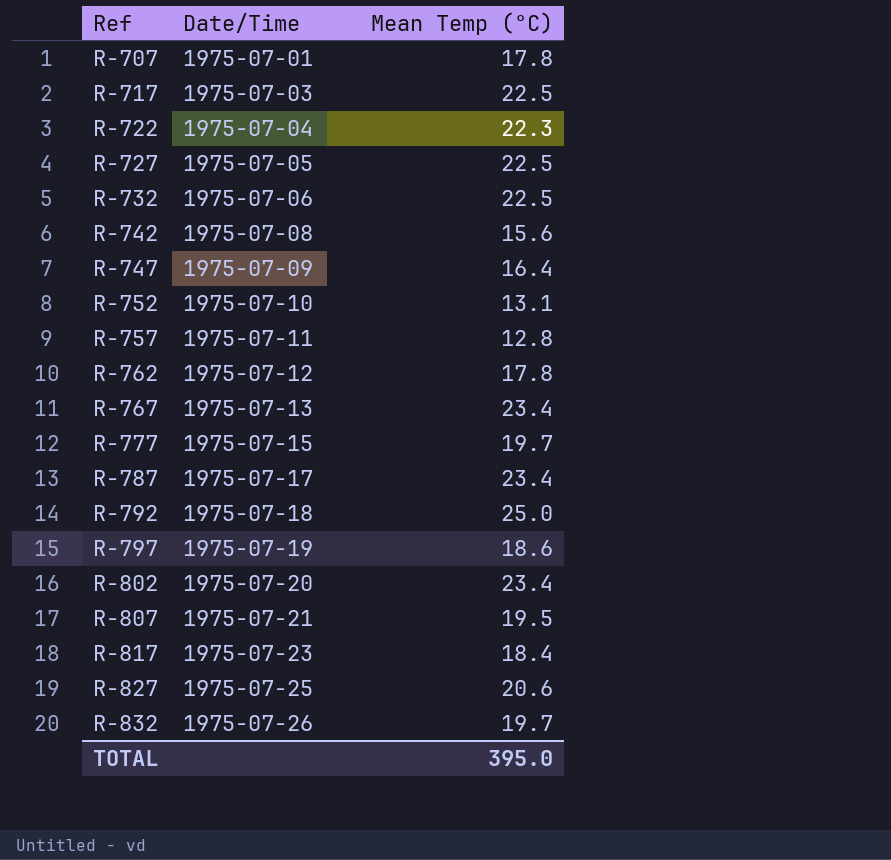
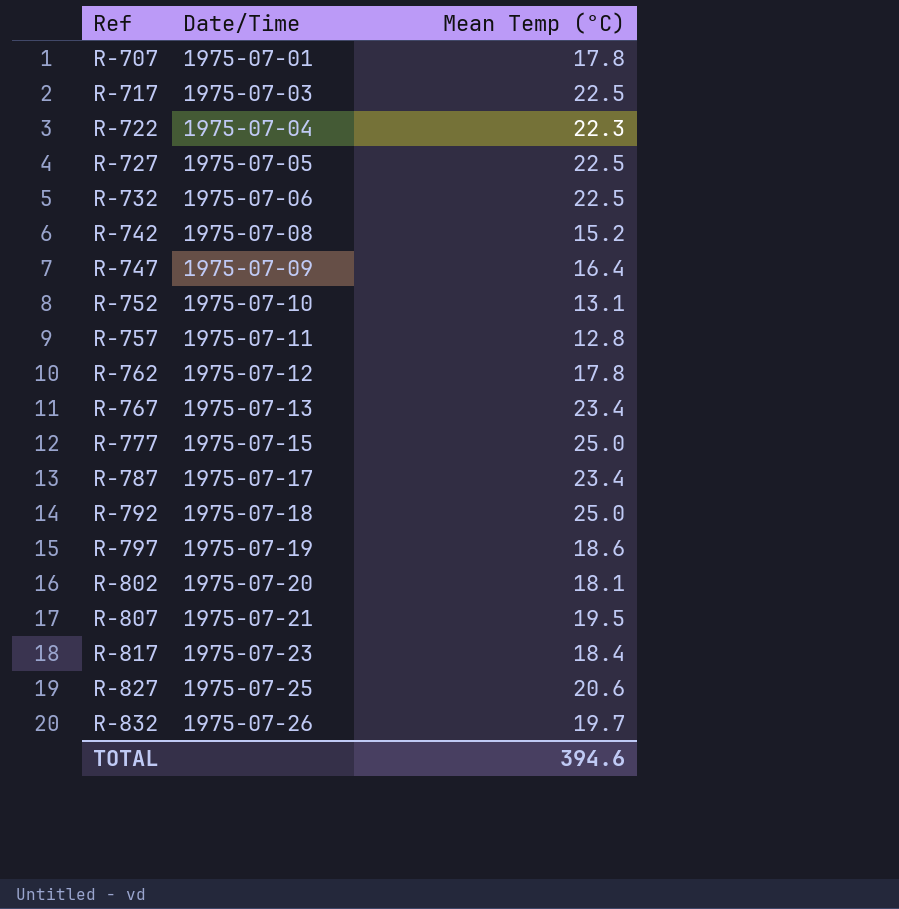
R-742 | Mean Temp (°C): 15.6 -> 15.2
R-777 | Mean Temp (°C): 19.7 -> 25.0
R-802 | Mean Temp (°C): 23.4 -> 18.1
TOTAL | Mean Temp (°C): 395.0 -> 394.6

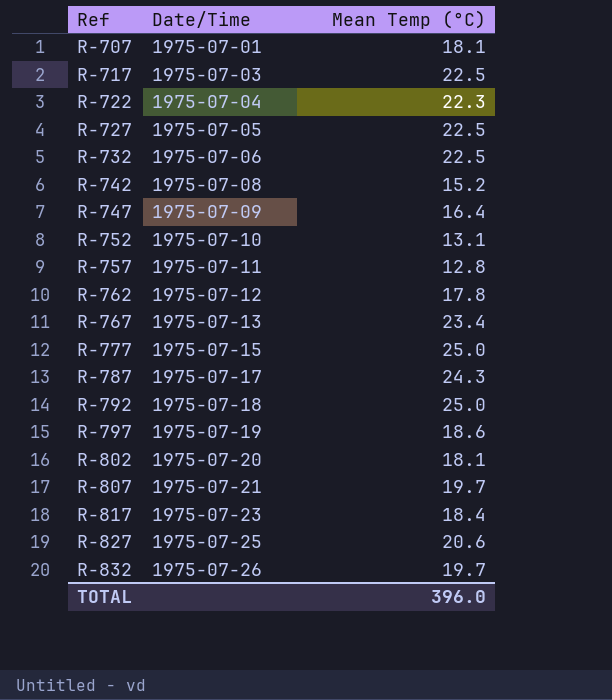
R-707 | Mean Temp (°C): 17.8 -> 18.1
R-787 | Mean Temp (°C): 23.4 -> 24.3
R-807 | Mean Temp (°C): 19.5 -> 19.7
TOTAL | Mean Temp (°C): 394.6 -> 396.0

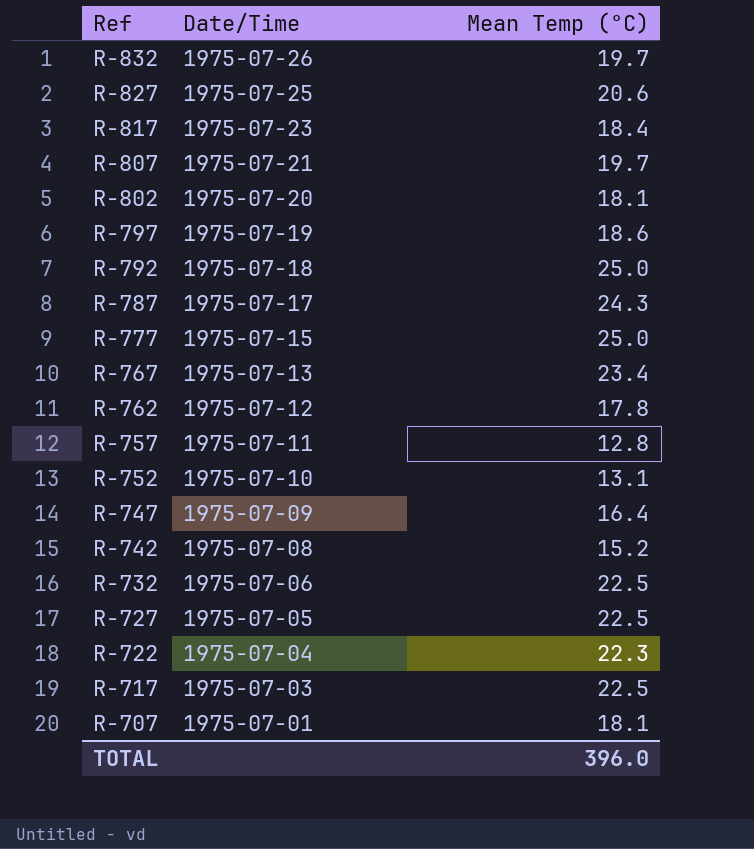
row order: Ref ascending -> Ref descending

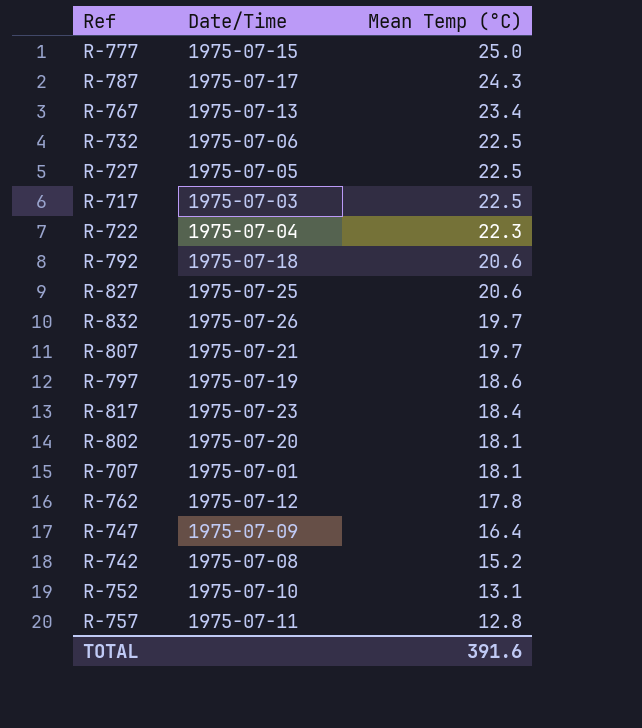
row order: Ref descending -> Mean Temp (°C) descending
R-792 | Mean Temp (°C): 25.0 -> 20.6
TOTAL | Mean Temp (°C): 396.0 -> 391.6

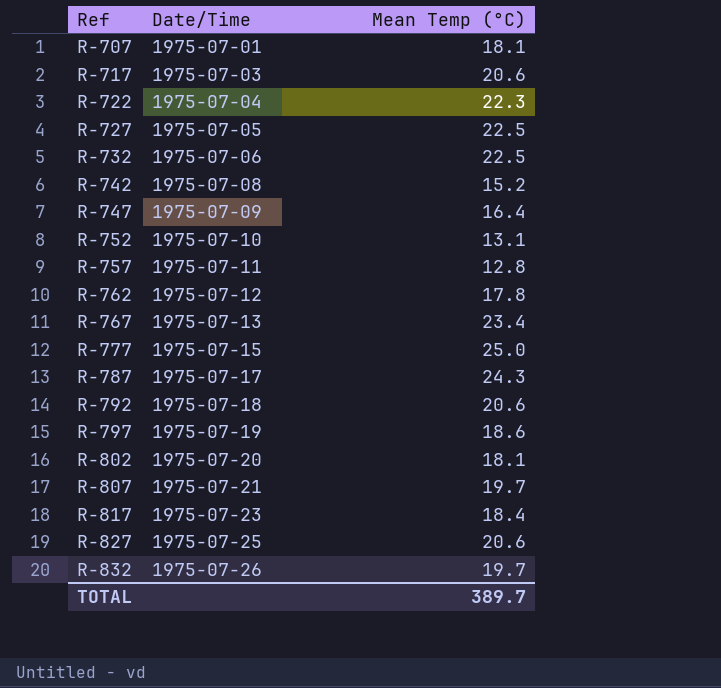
row order: Mean Temp (°C) descending -> Ref ascending
R-717 | Mean Temp (°C): 22.5 -> 20.6
TOTAL | Mean Temp (°C): 391.6 -> 389.7

